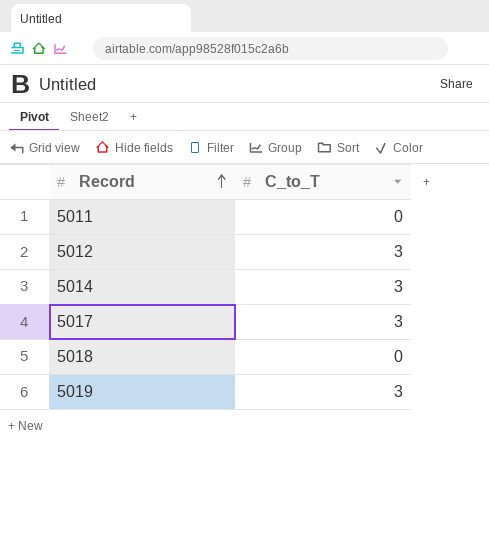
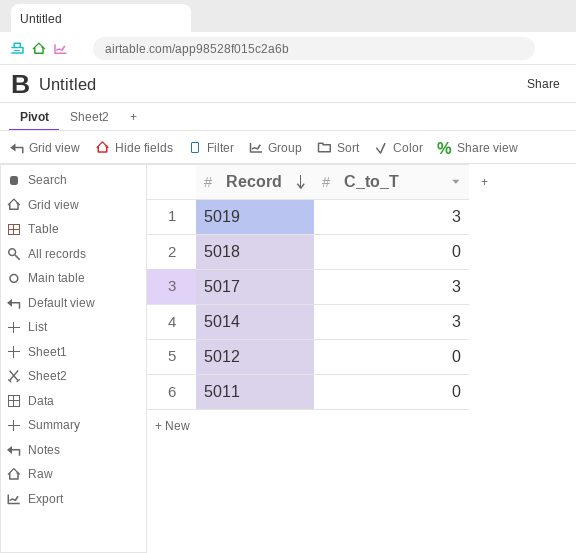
row order: Record ascending -> Record descending
5012 | C_to_T: 3 -> 0

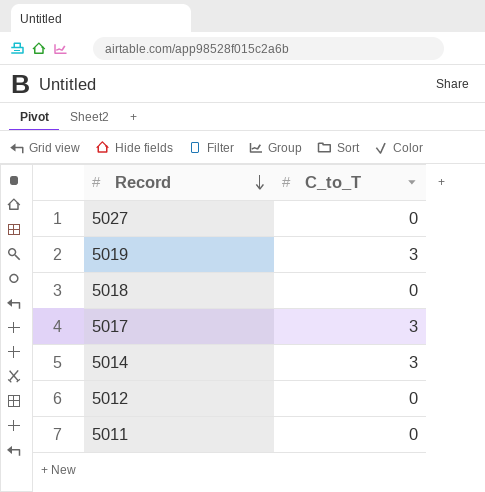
row 5027: none -> 0

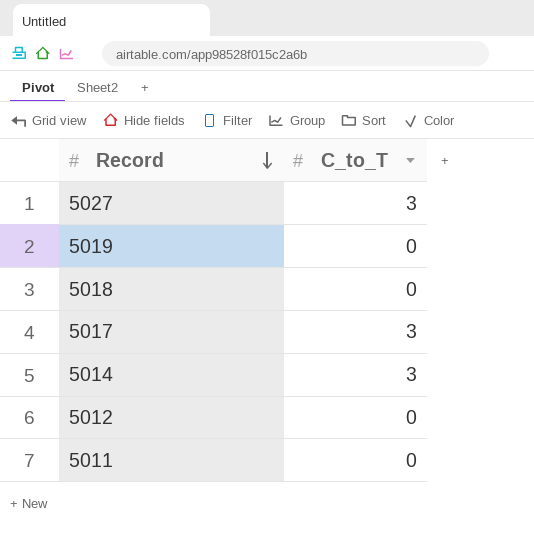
5027 | C_to_T: 0 -> 3
5019 | C_to_T: 3 -> 0

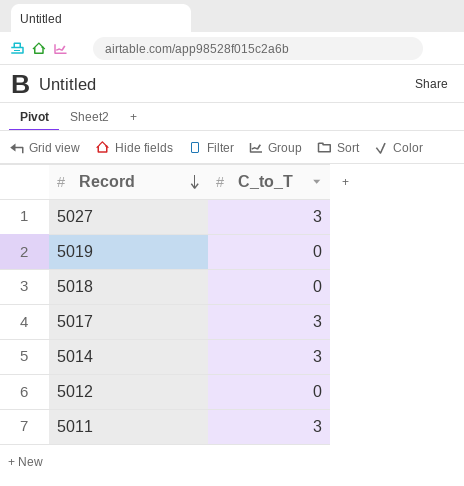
5011 | C_to_T: 0 -> 3

